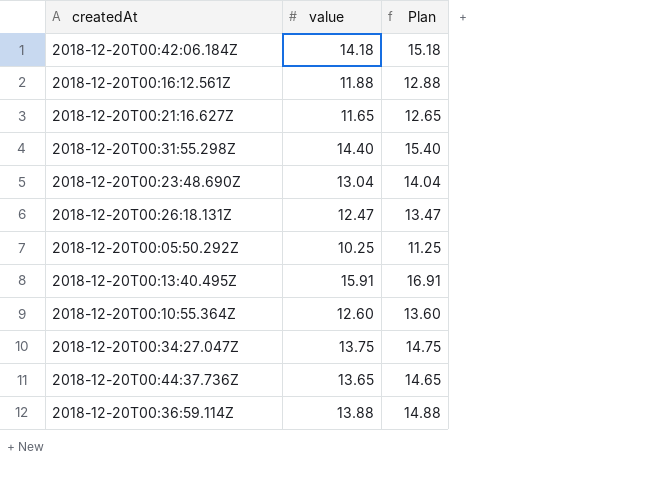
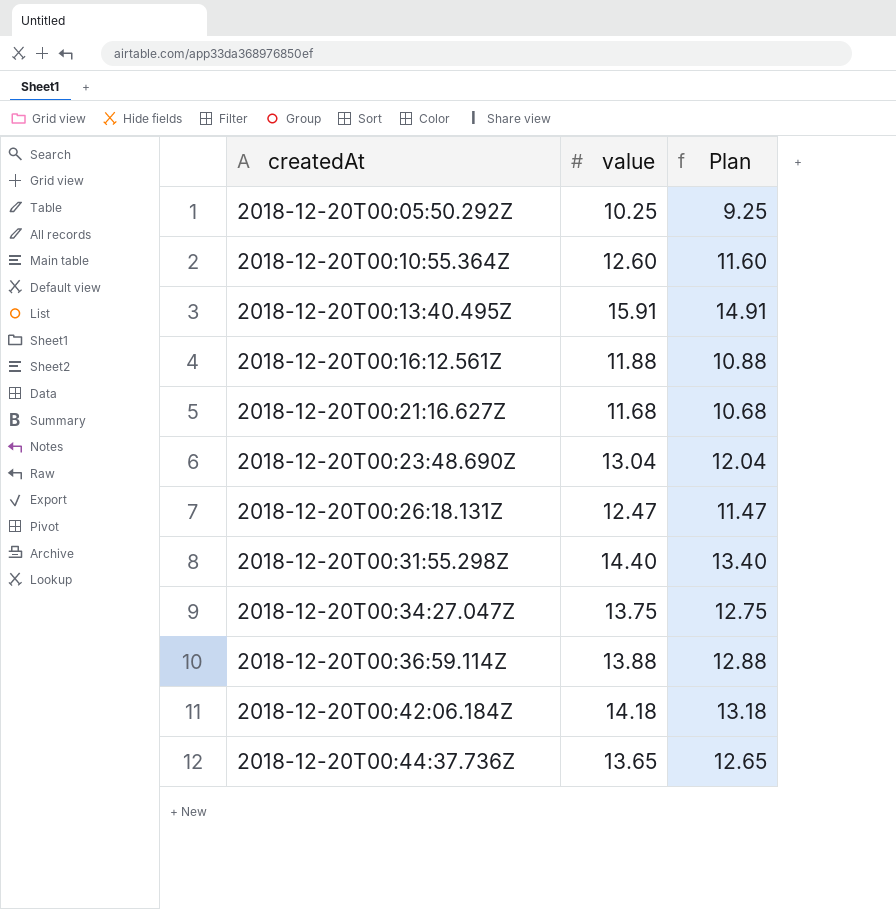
row order: none -> createdAt ascending
column Plan | formula: [value] + 1 -> [value] - 1
2018-12-20T00:21:16.627Z | value: 11.65 -> 11.68

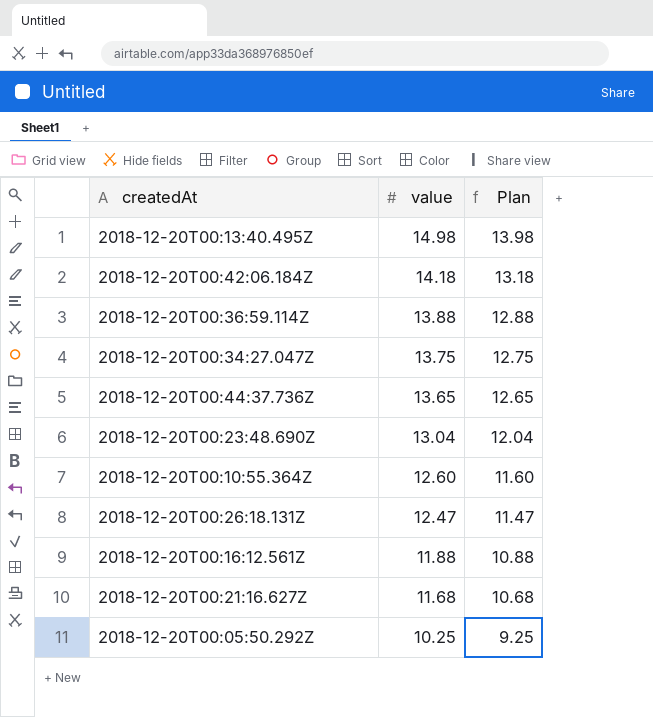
row order: createdAt ascending -> value descending
row 2018-12-20T00:31:55.298Z: 14.40 | 13.40 -> none
2018-12-20T00:13:40.495Z | value: 15.91 -> 14.98
2018-12-20T00:13:40.495Z | Plan: 14.91 -> 13.98

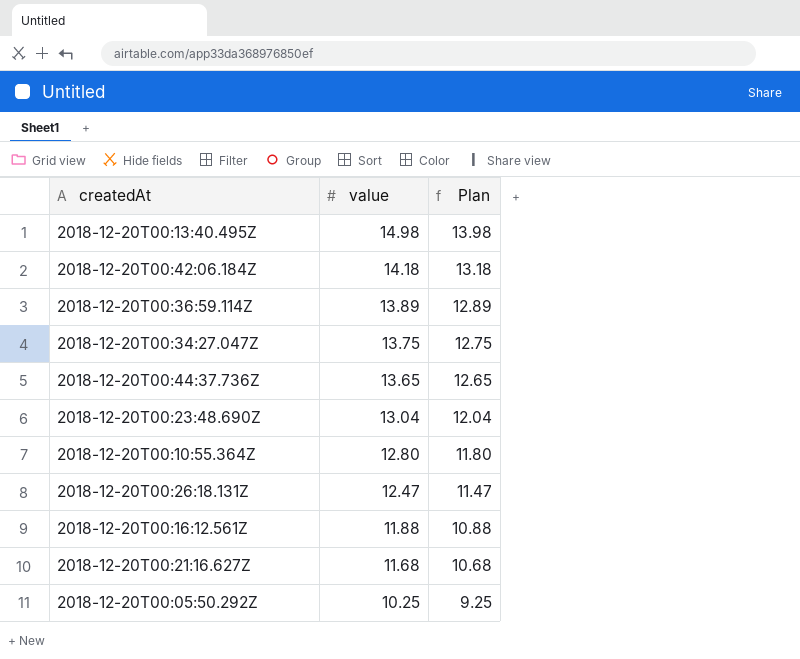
2018-12-20T00:36:59.114Z | value: 13.88 -> 13.89
2018-12-20T00:36:59.114Z | Plan: 12.88 -> 12.89
2018-12-20T00:10:55.364Z | value: 12.60 -> 12.80
2018-12-20T00:10:55.364Z | Plan: 11.60 -> 11.80

